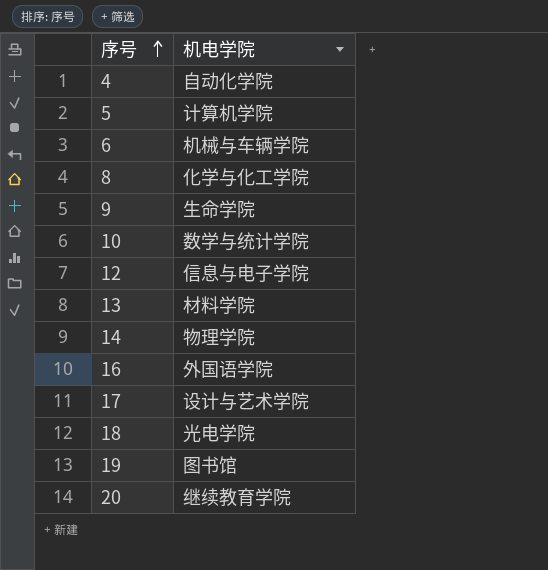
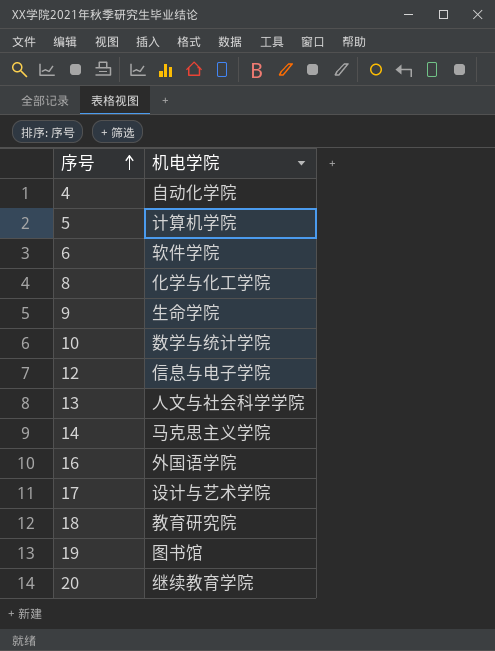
6 | 机电学院: 机械与车辆学院 -> 软件学院
13 | 机电学院: 材料学院 -> 人文与社会科学学院
14 | 机电学院: 物理学院 -> 马克思主义学院
18 | 机电学院: 光电学院 -> 教育研究院

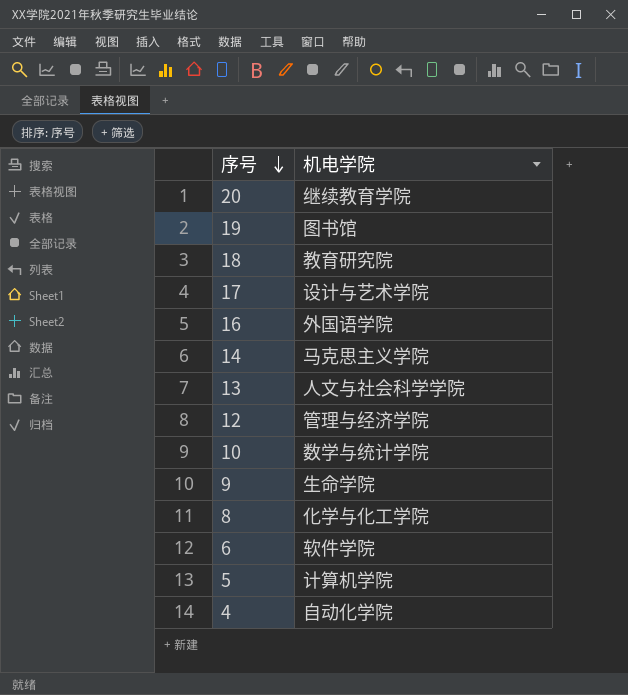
row order: 序号 ascending -> 序号 descending
12 | 机电学院: 信息与电子学院 -> 管理与经济学院

